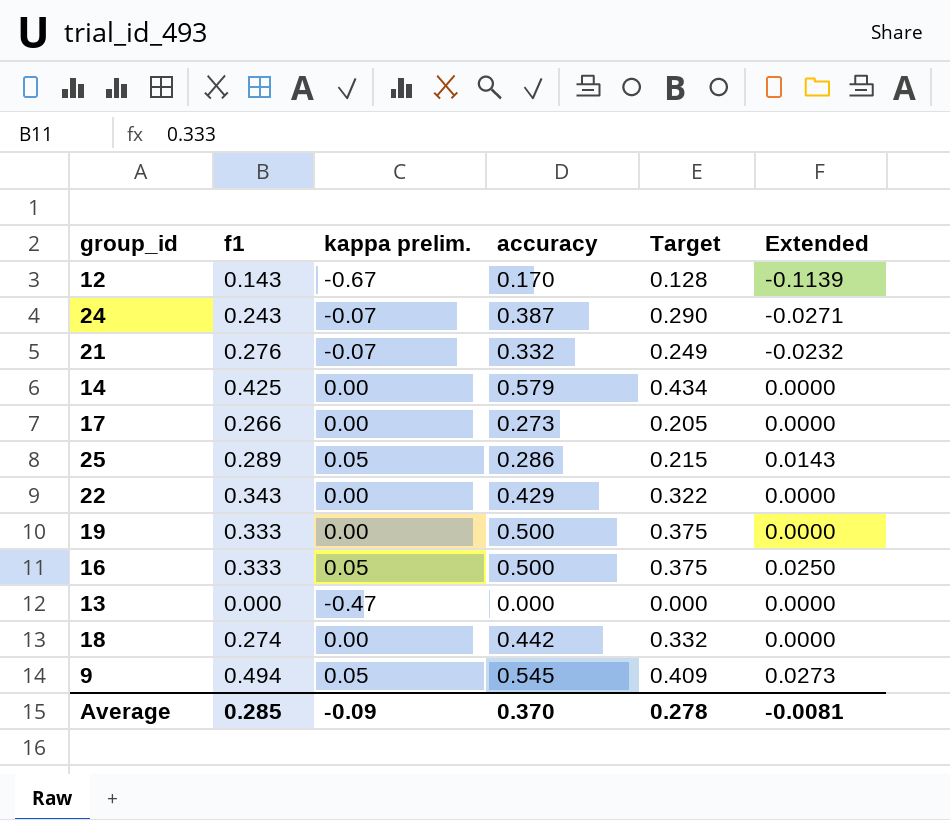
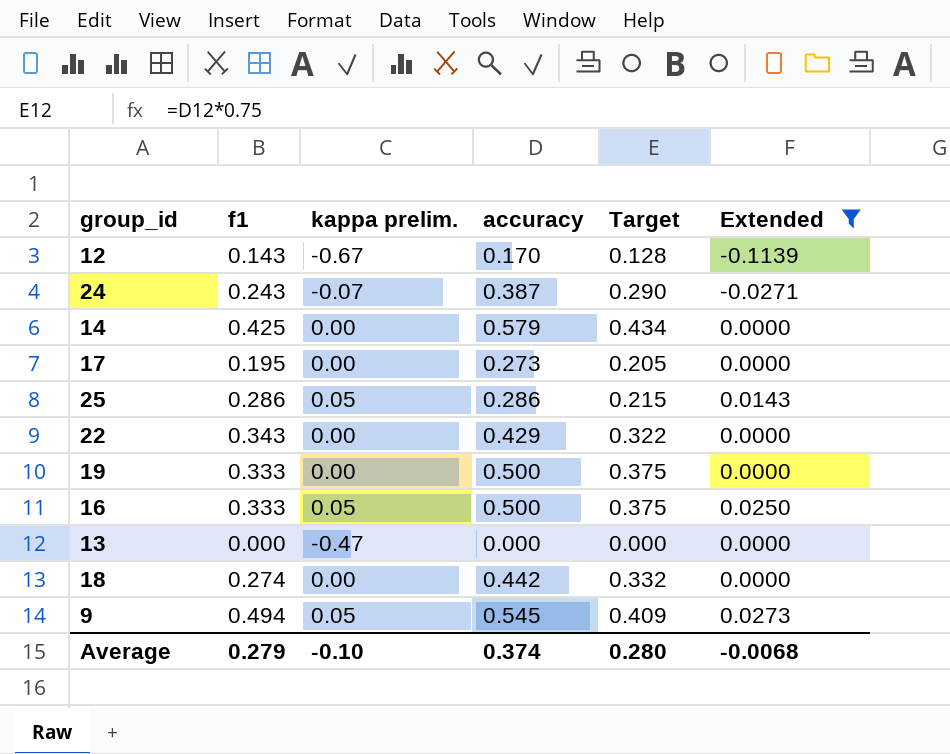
filter: none -> Extended != -0.0232
17 | f1: 0.266 -> 0.195
25 | f1: 0.289 -> 0.286
Average | f1: 0.285 -> 0.279
Average | kappa prelim.: -0.09 -> -0.10
Average | accuracy: 0.370 -> 0.374
Average | Target: 0.278 -> 0.280
Average | Extended: -0.0081 -> -0.0068

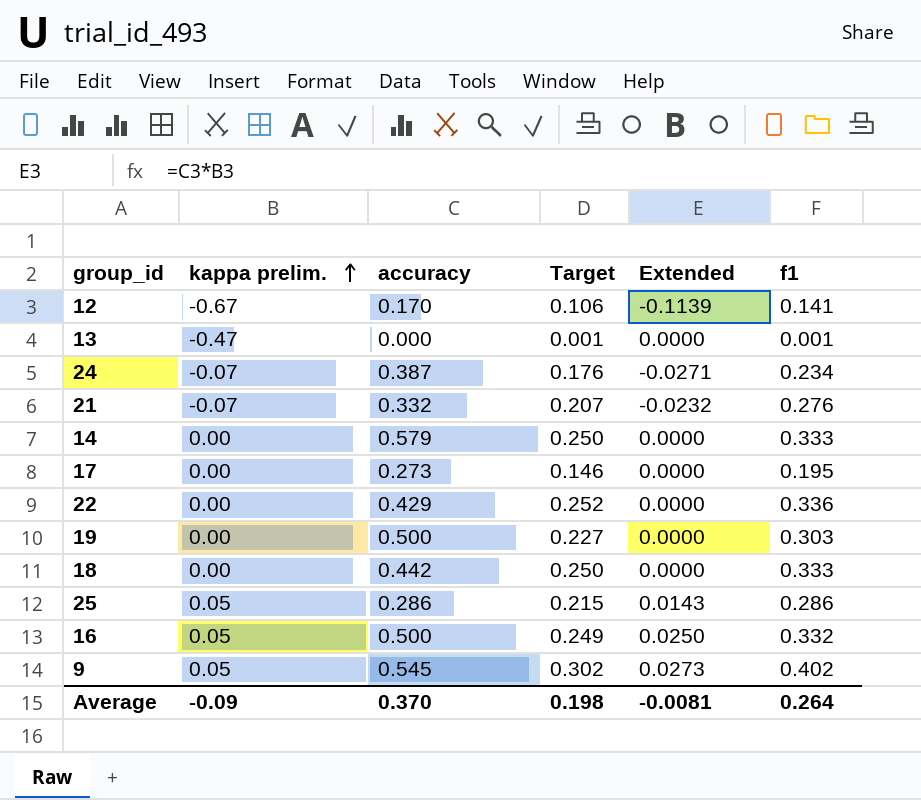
filter: Extended != -0.0232 -> none
row order: none -> kappa prelim. ascending
column Target | formula: [accuracy] * 0.75 -> [f1] * 0.75
column f1 | position: 2 -> 6
12 | f1: 0.143 -> 0.141
13 | f1: 0.000 -> 0.001
24 | f1: 0.243 -> 0.234
14 | f1: 0.425 -> 0.333
22 | f1: 0.343 -> 0.336
19 | f1: 0.333 -> 0.303
18 | f1: 0.274 -> 0.333
16 | f1: 0.333 -> 0.332
9 | f1: 0.494 -> 0.402
Average | kappa prelim.: -0.10 -> -0.09
Average | accuracy: 0.374 -> 0.370
Average | Target: 0.280 -> 0.198
Average | Extended: -0.0068 -> -0.0081
Average | f1: 0.279 -> 0.264

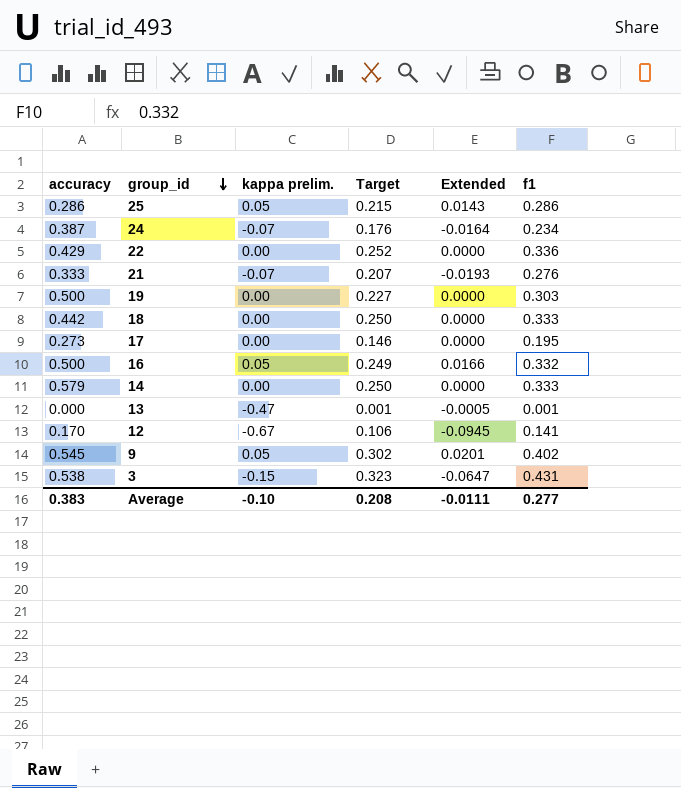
row order: kappa prelim. ascending -> group_id descending
column accuracy | position: 3 -> 1
column Extended | formula: [kappa prelim.] * [accuracy] -> [kappa prelim.] * [f1]
21 | accuracy: 0.332 -> 0.333
row 3: none -> 0.538 | -0.15 | 0.323 | -0.0647 | 0.431
Average | accuracy: 0.370 -> 0.383
Average | kappa prelim.: -0.09 -> -0.10
Average | Target: 0.198 -> 0.208
Average | Extended: -0.0081 -> -0.0111
Average | f1: 0.264 -> 0.277

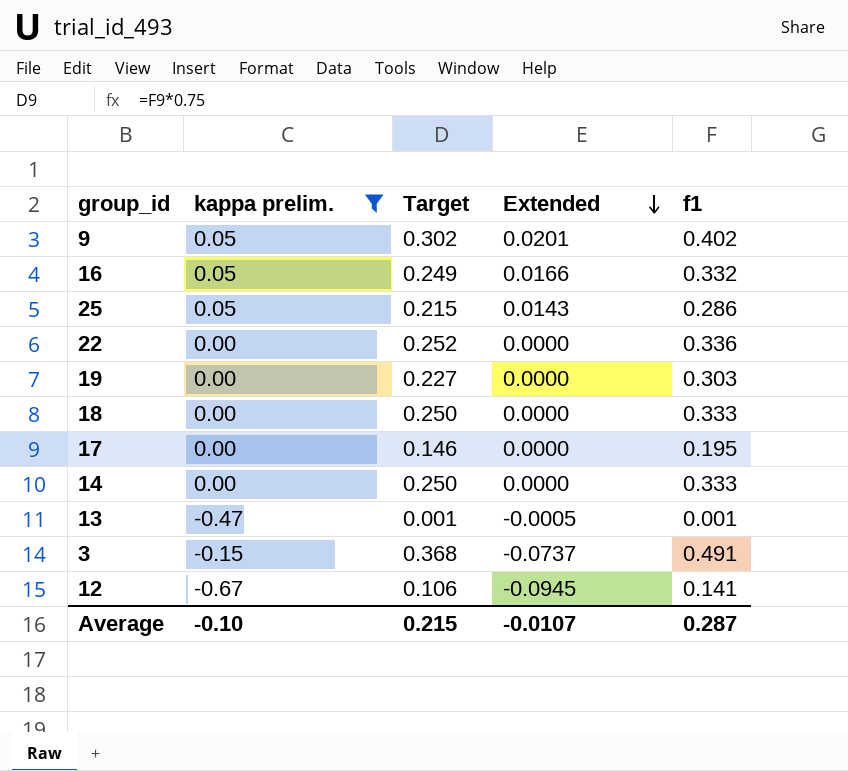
filter: none -> kappa prelim. != -0.07
row order: group_id descending -> Extended descending
column accuracy | position: 1 -> none
3 | Target: 0.323 -> 0.368
3 | Extended: -0.0647 -> -0.0737
3 | f1: 0.431 -> 0.491
Average | Target: 0.208 -> 0.215
Average | Extended: -0.0111 -> -0.0107
Average | f1: 0.277 -> 0.287

